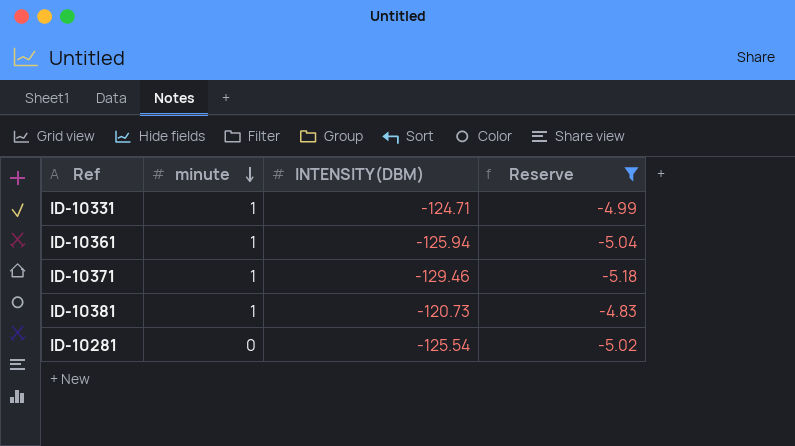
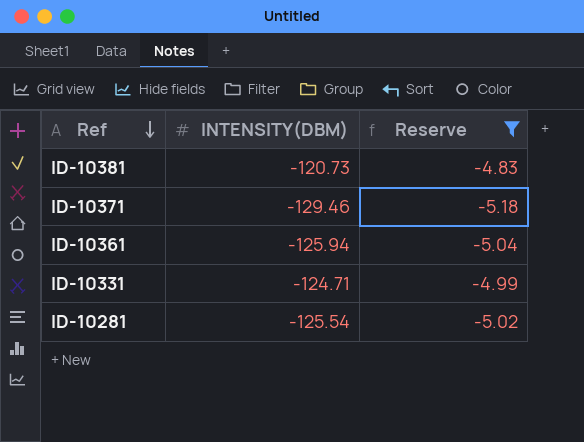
row order: minute descending -> Ref descending
column minute | position: 2 -> none

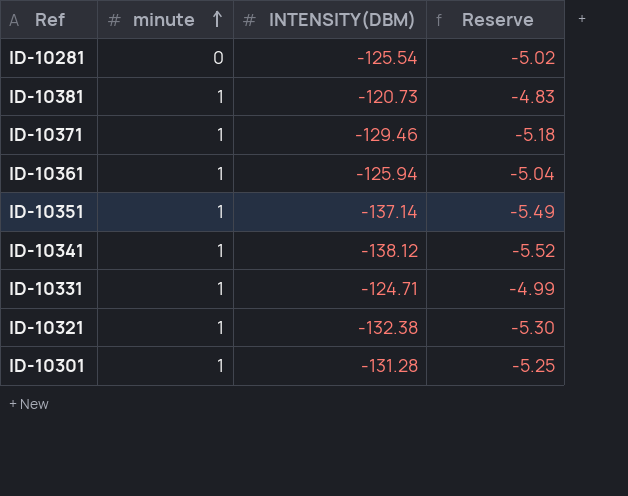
filter: Reserve >= -5.18 -> none
row order: Ref descending -> minute ascending
column minute | position: none -> 2

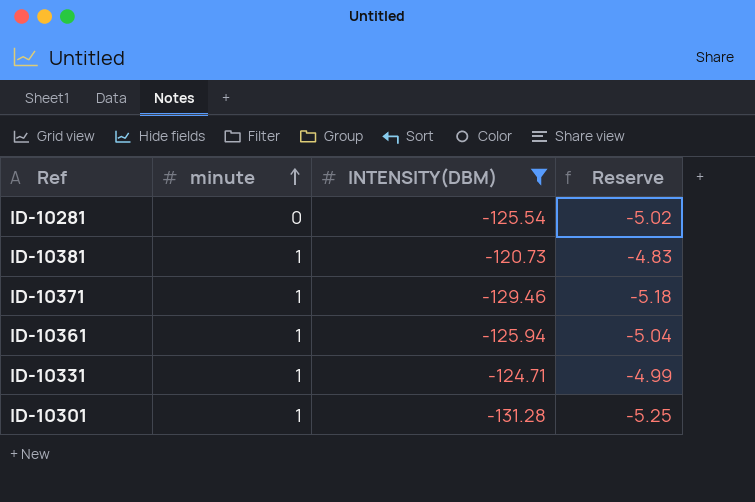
filter: none -> INTENSITY(DBM) >= -131.28

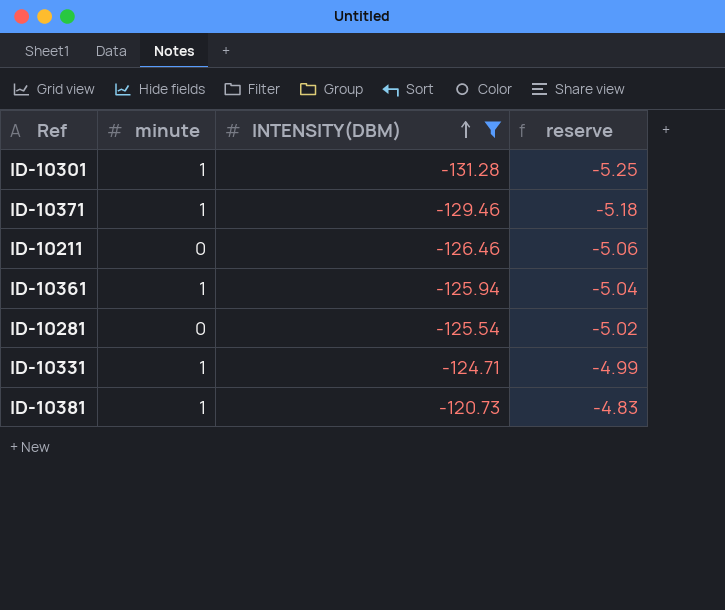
row order: minute ascending -> INTENSITY(DBM) ascending
column name: Reserve -> reserve
row ID-10211: none -> 0 | -126.46 | -5.06

